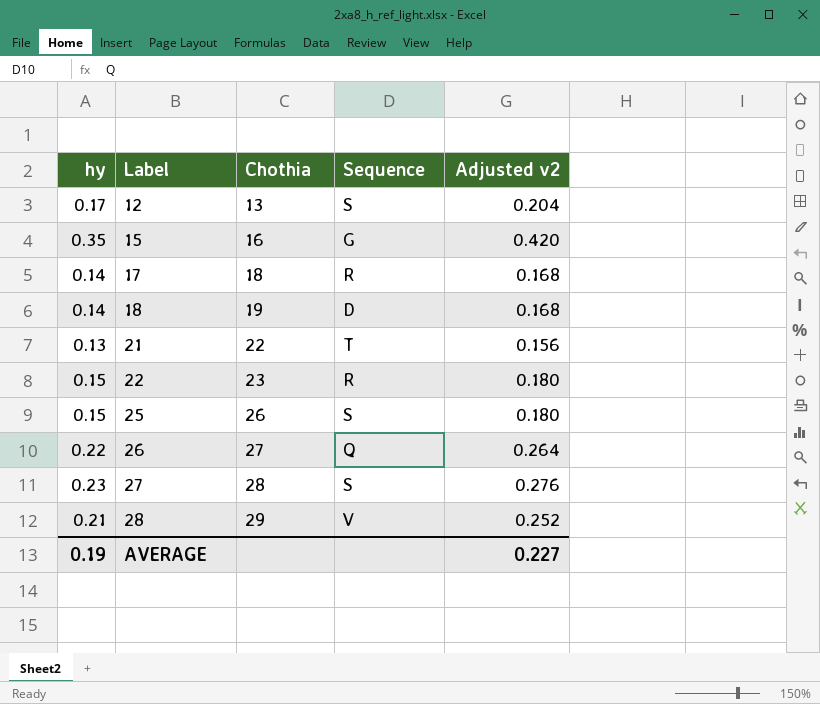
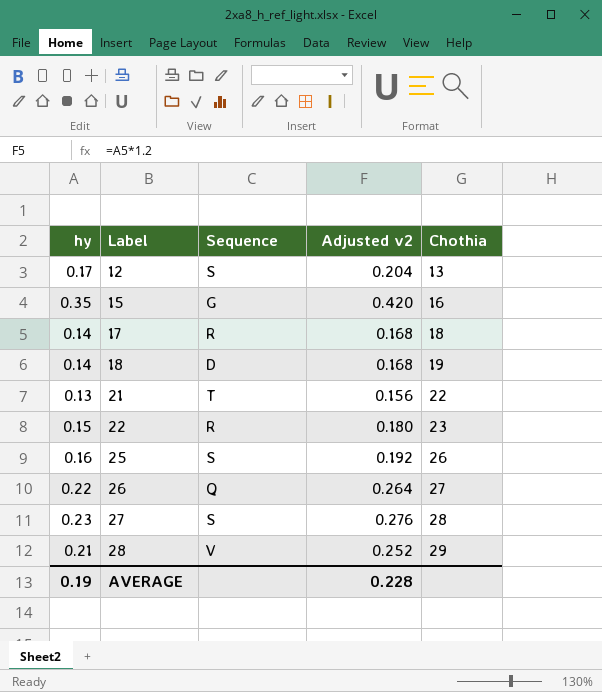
column Chothia | position: 3 -> 5
25 | hy: 0.15 -> 0.16
25 | Adjusted v2: 0.180 -> 0.192
AVERAGE | Adjusted v2: 0.227 -> 0.228

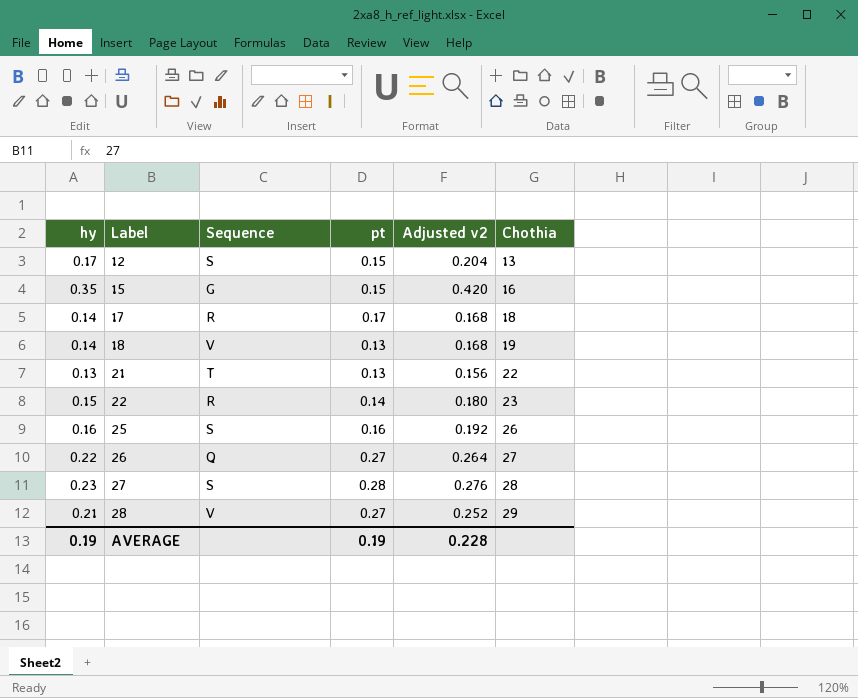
column pt | position: none -> 4
18 | Sequence: D -> V

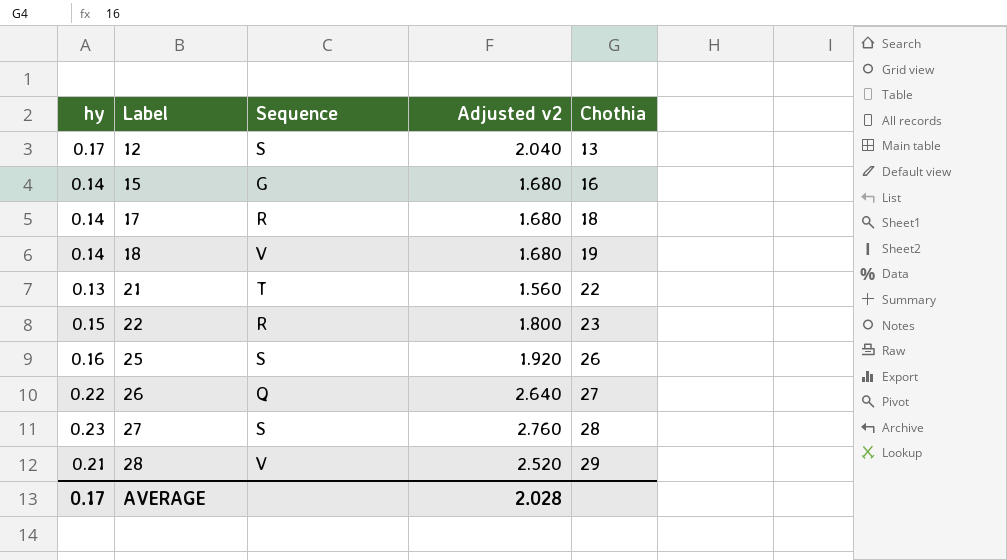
column pt | position: 4 -> none
column Adjusted v2 | formula: [hy] * 1.2 -> [hy] * 12
15 | hy: 0.35 -> 0.14
AVERAGE | hy: 0.19 -> 0.17
AVERAGE | Adjusted v2: 0.228 -> 2.028

